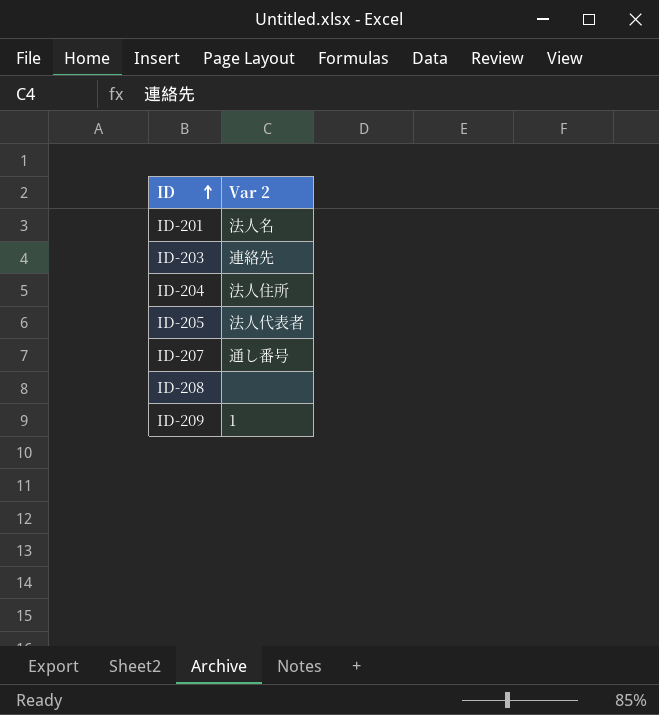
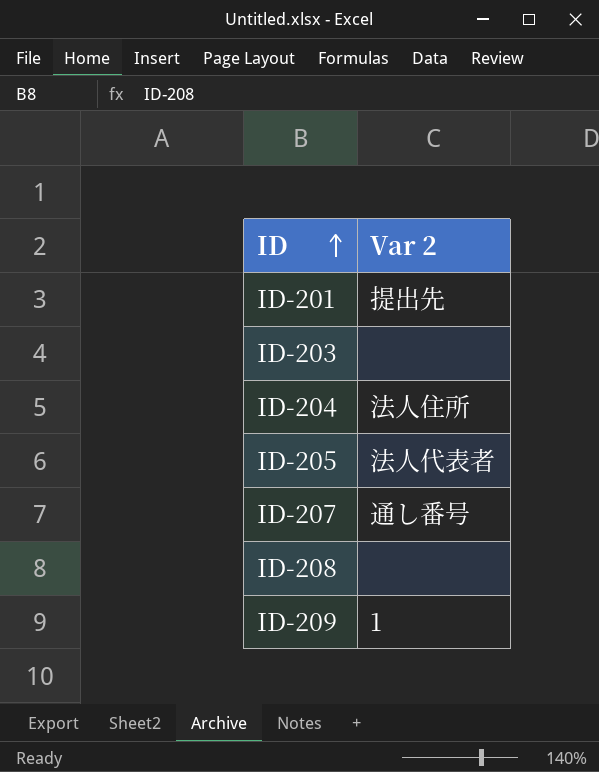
ID-201 | Var 2: 法人名 -> 提出先
ID-203 | Var 2: 連絡先 -> none

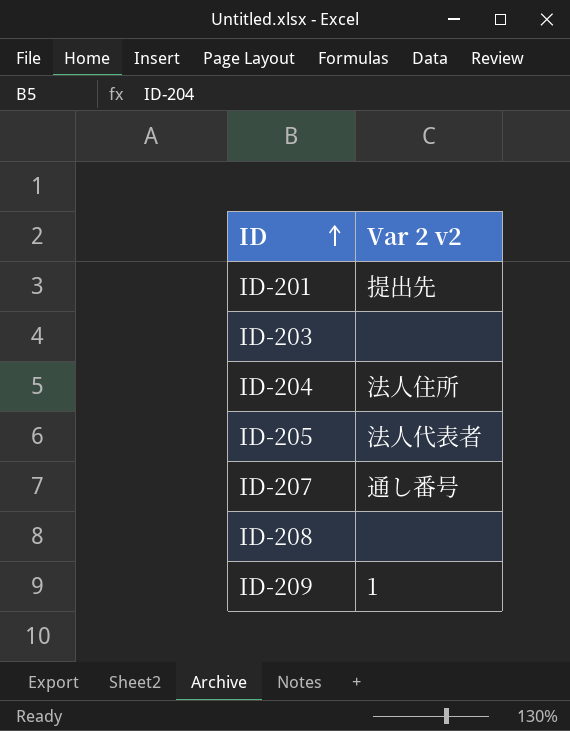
column name: Var 2 -> Var 2 v2

